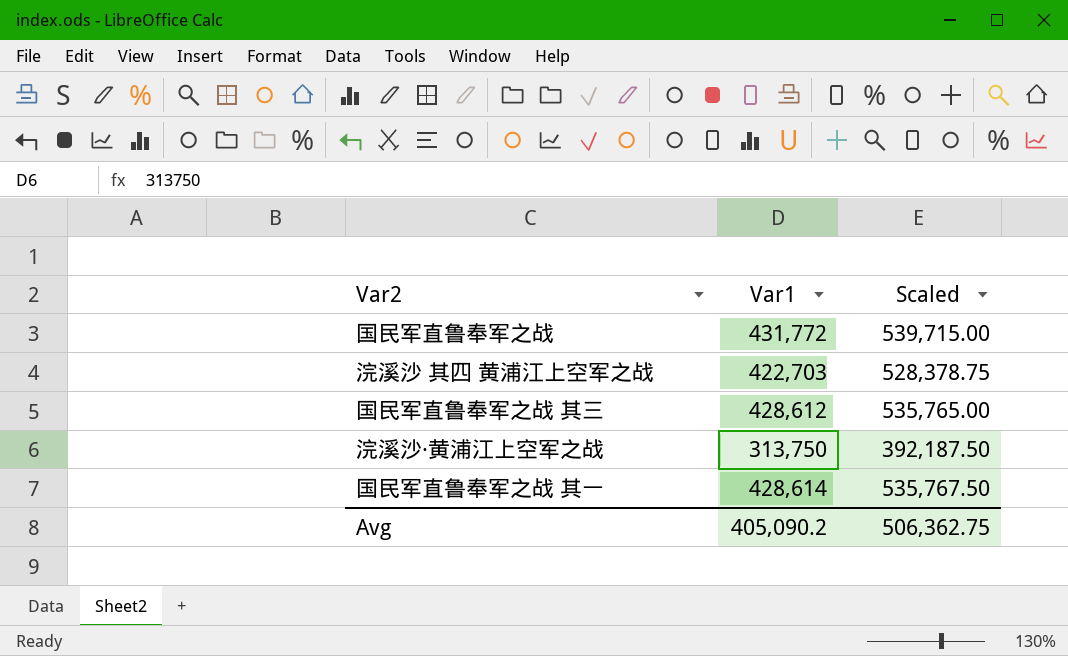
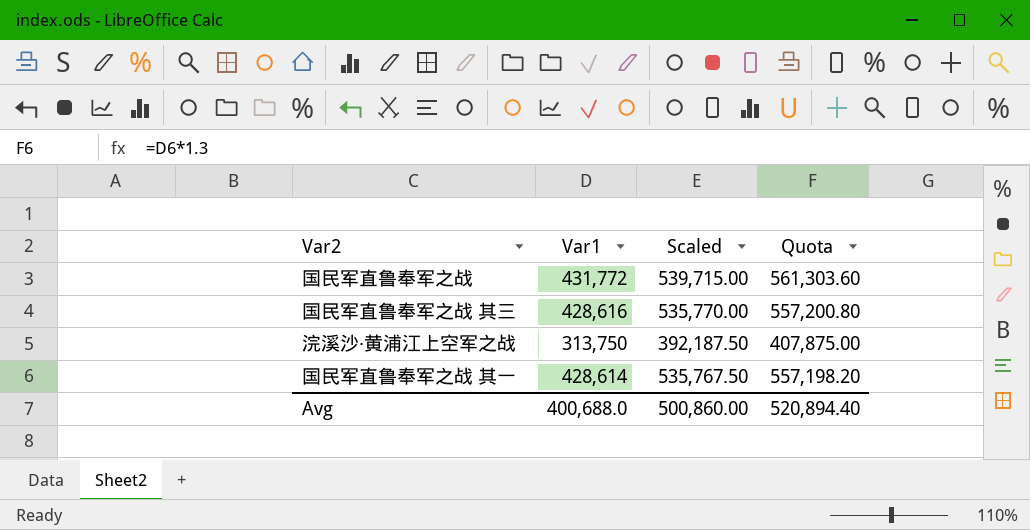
column Quota | formula: none -> [Var1] * 1.3
row 浣溪沙 其四 黄浦江上空军之战: 422,703 | 528,378.75 -> none
国民军直鲁奉军之战 其三 | Var1: 428,612 -> 428,616
国民军直鲁奉军之战 其三 | Scaled: 535,765.00 -> 535,770.00
Avg | Var1: 405,090.2 -> 400,688.0
Avg | Scaled: 506,362.75 -> 500,860.00

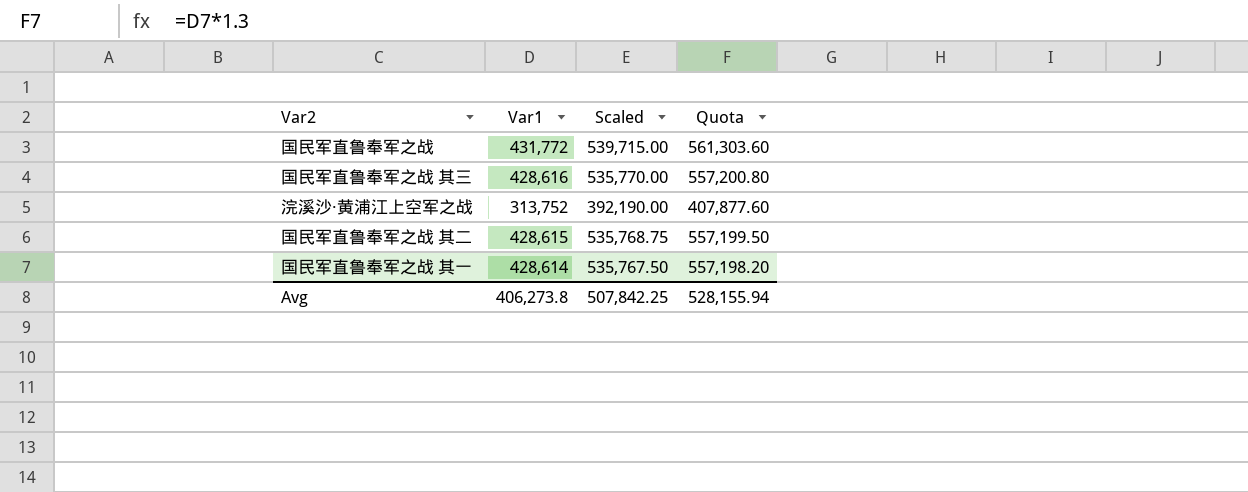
浣溪沙·黄浦江上空军之战 | Var1: 313,750 -> 313,752
浣溪沙·黄浦江上空军之战 | Scaled: 392,187.50 -> 392,190.00
浣溪沙·黄浦江上空军之战 | Quota: 407,875.00 -> 407,877.60
row 国民军直鲁奉军之战 其二: none -> 428,615 | 535,768.75 | 557,199.50
Avg | Var1: 400,688.0 -> 406,273.8
Avg | Scaled: 500,860.00 -> 507,842.25
Avg | Quota: 520,894.40 -> 528,155.94

